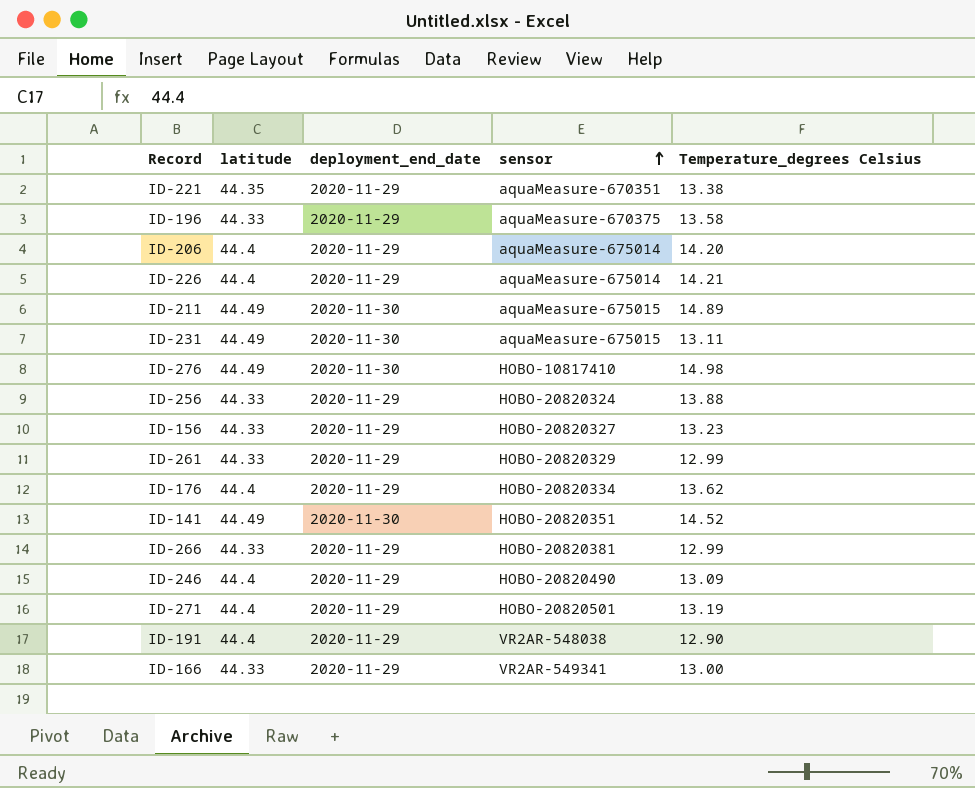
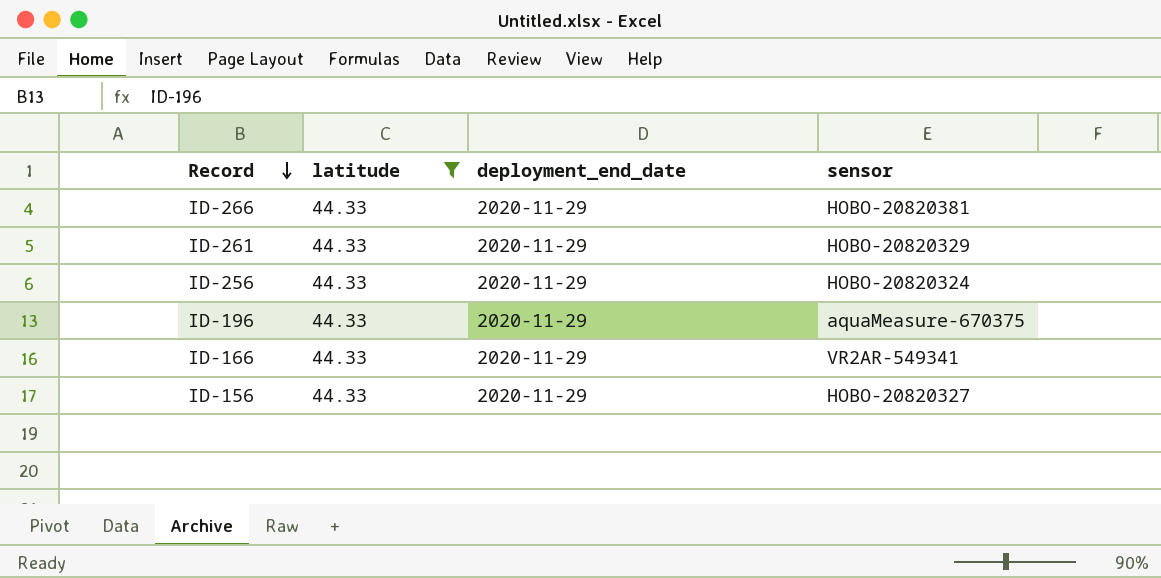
filter: none -> latitude = 44.33
row order: sensor ascending -> Record descending
column Temperature_degrees Celsius | position: 5 -> none

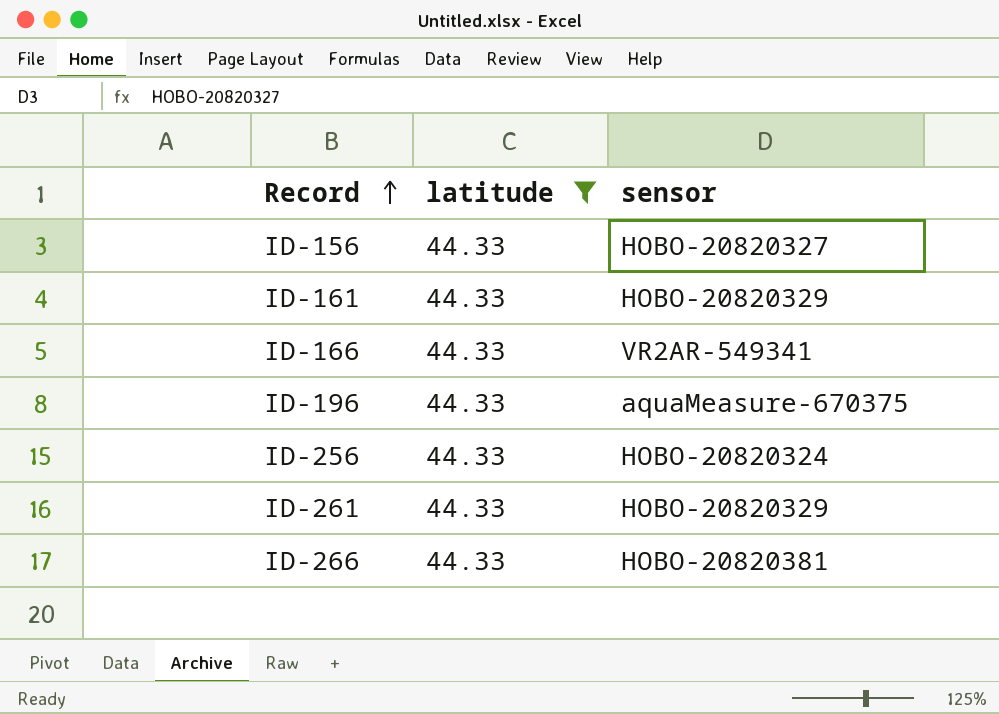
row order: Record descending -> Record ascending
column deployment_end_date | position: 3 -> none
row ID-161: none -> 44.33 | HOBO-20820329

